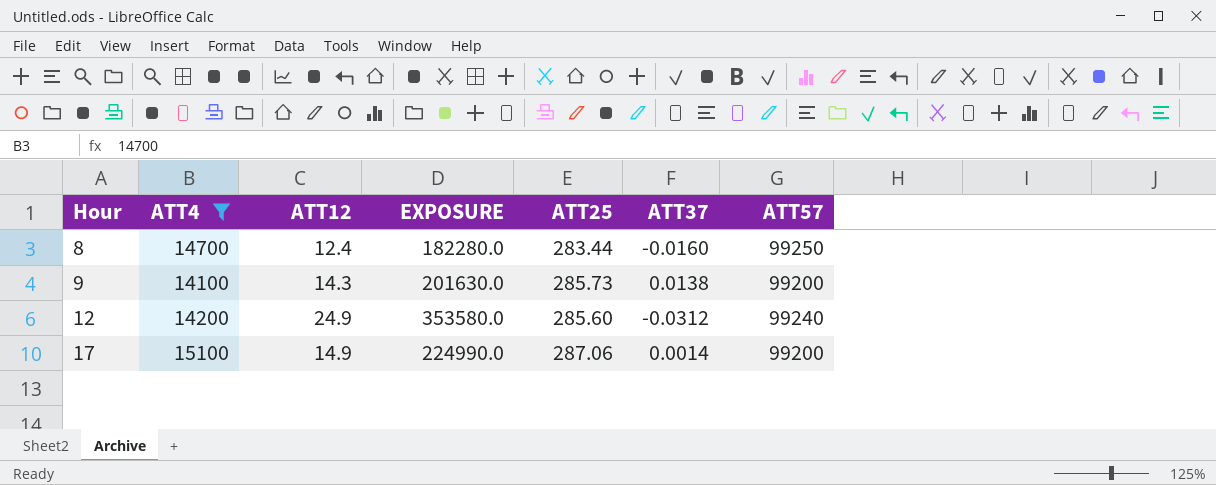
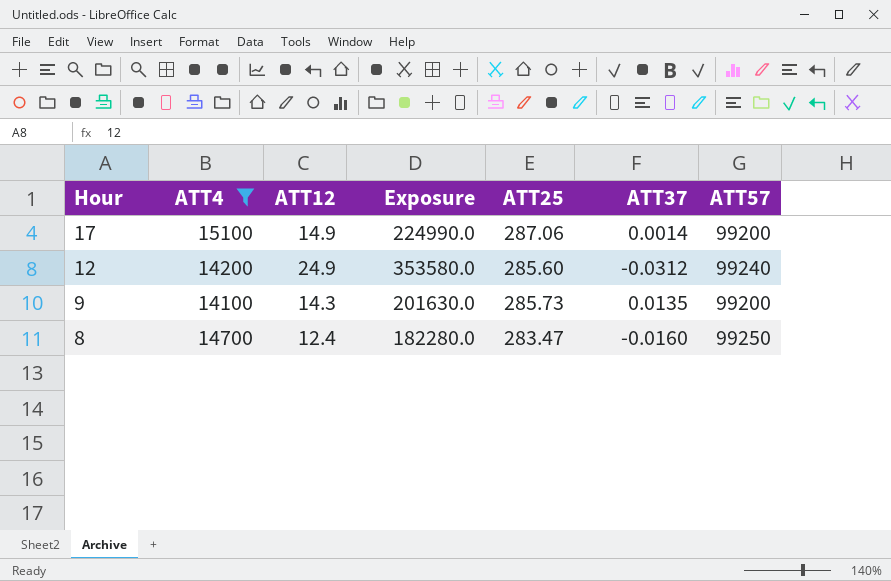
row order: Hour ascending -> Hour descending
column name: EXPOSURE -> Exposure
9 | ATT37: 0.0138 -> 0.0135
8 | ATT25: 283.44 -> 283.47

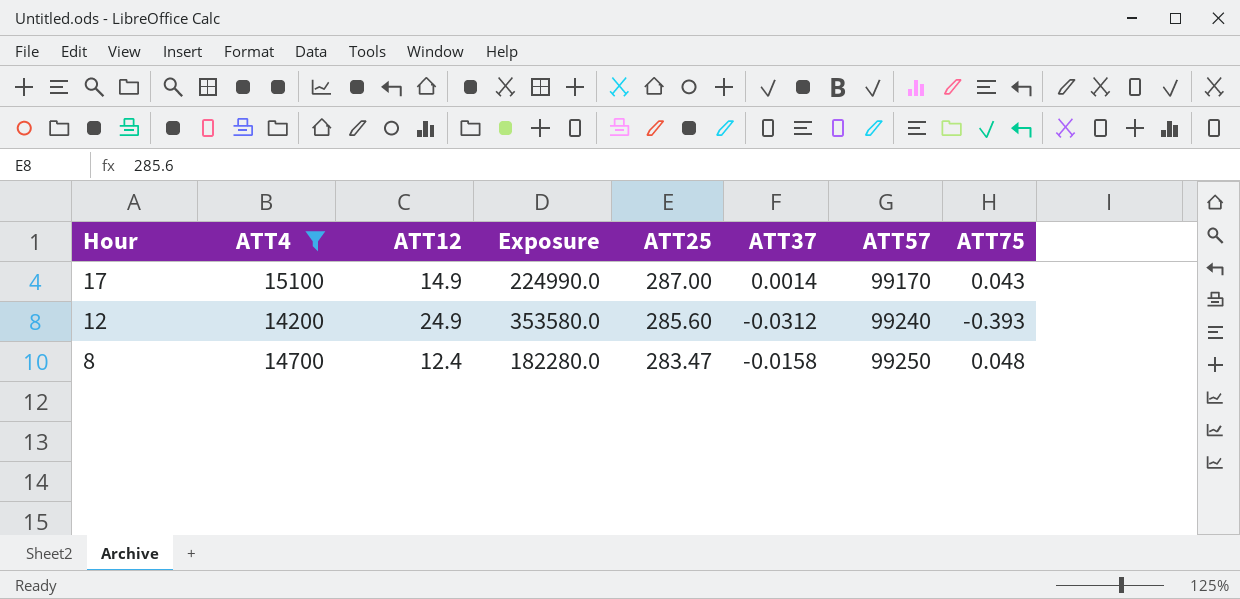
column ATT75 | position: none -> 8
row 9: 14100 | 14.3 | 201630.0 | 285.73 | 0.0135 | 99200 -> none
17 | ATT25: 287.06 -> 287.00
17 | ATT57: 99200 -> 99170
8 | ATT37: -0.0160 -> -0.0158

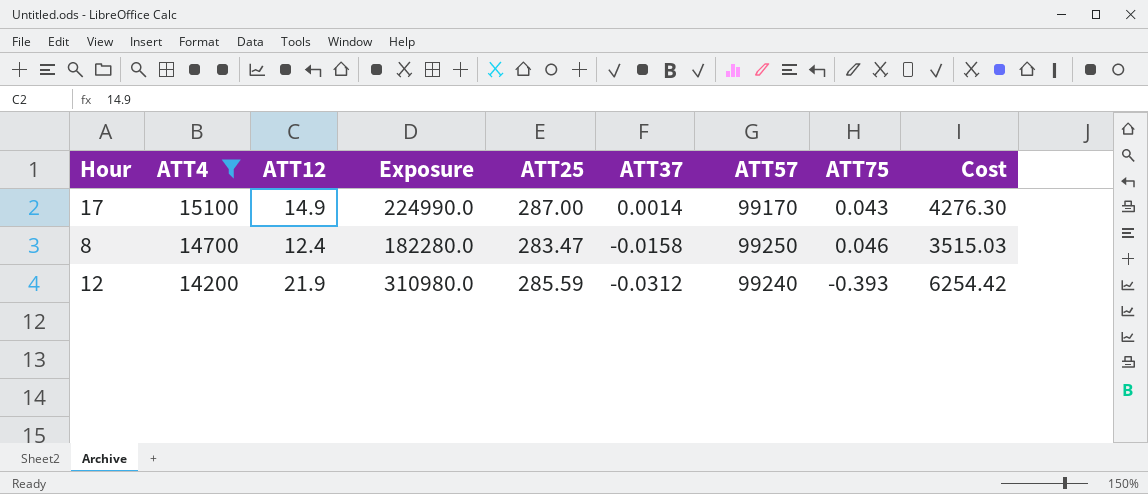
row order: Hour descending -> ATT4 descending
column Cost | formula: none -> [ATT12] * [ATT25]
8 | ATT75: 0.048 -> 0.046
12 | ATT12: 24.9 -> 21.9
12 | Exposure: 353580.0 -> 310980.0
12 | ATT25: 285.60 -> 285.59

